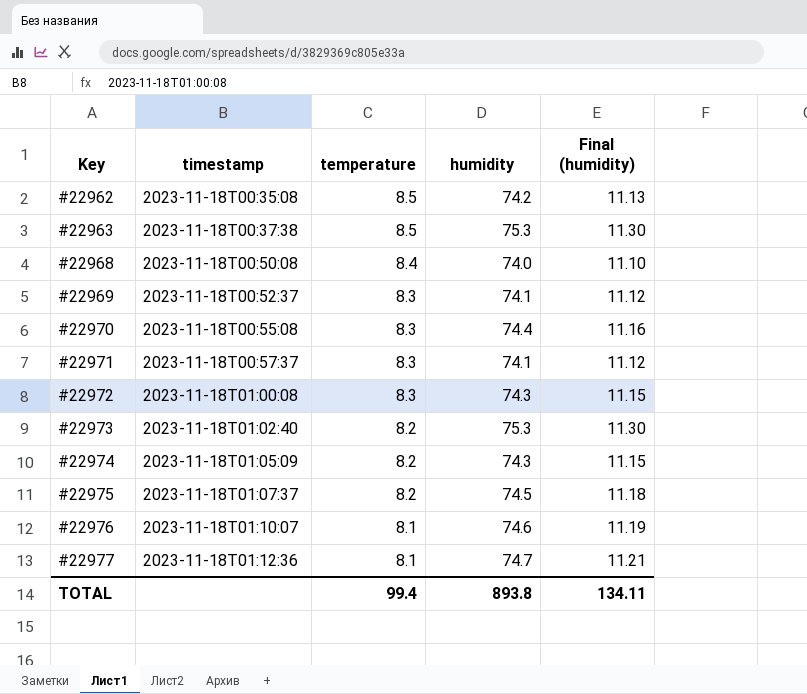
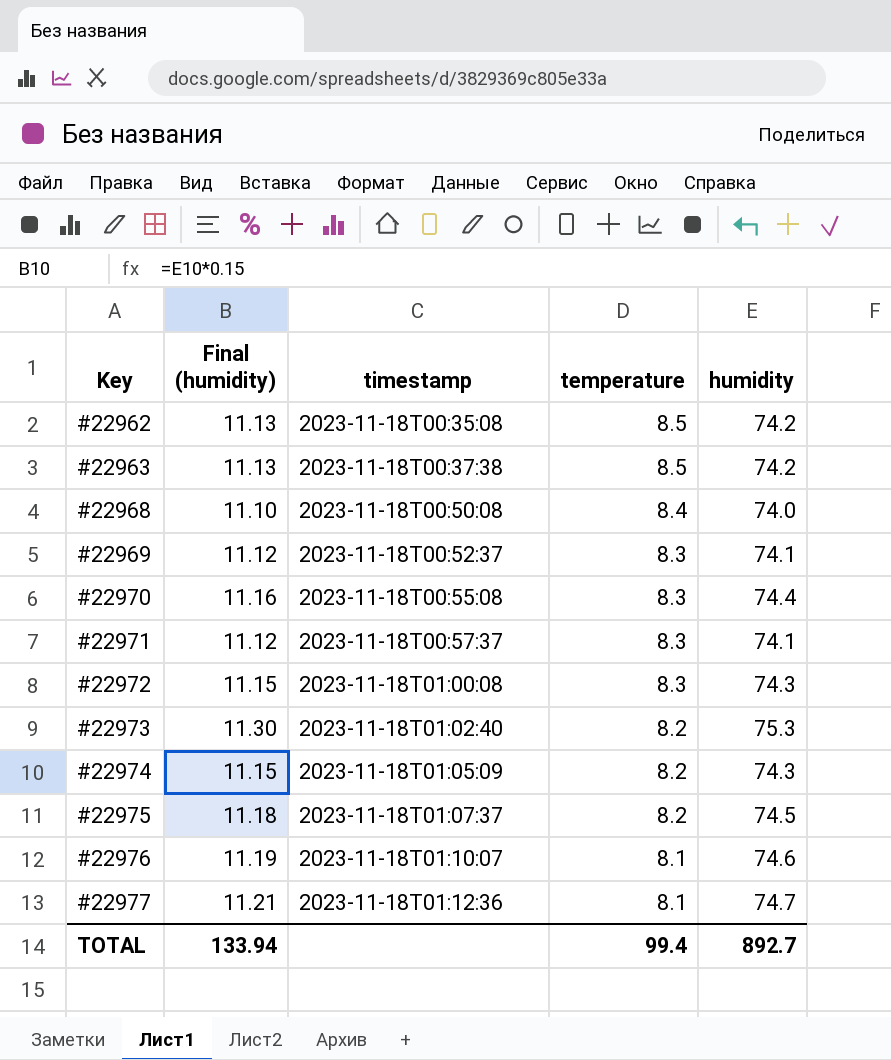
column Final (humidity) | position: 5 -> 2
#22963 | Final (humidity): 11.30 -> 11.13
#22963 | humidity: 75.3 -> 74.2
TOTAL | Final (humidity): 134.11 -> 133.94
TOTAL | humidity: 893.8 -> 892.7

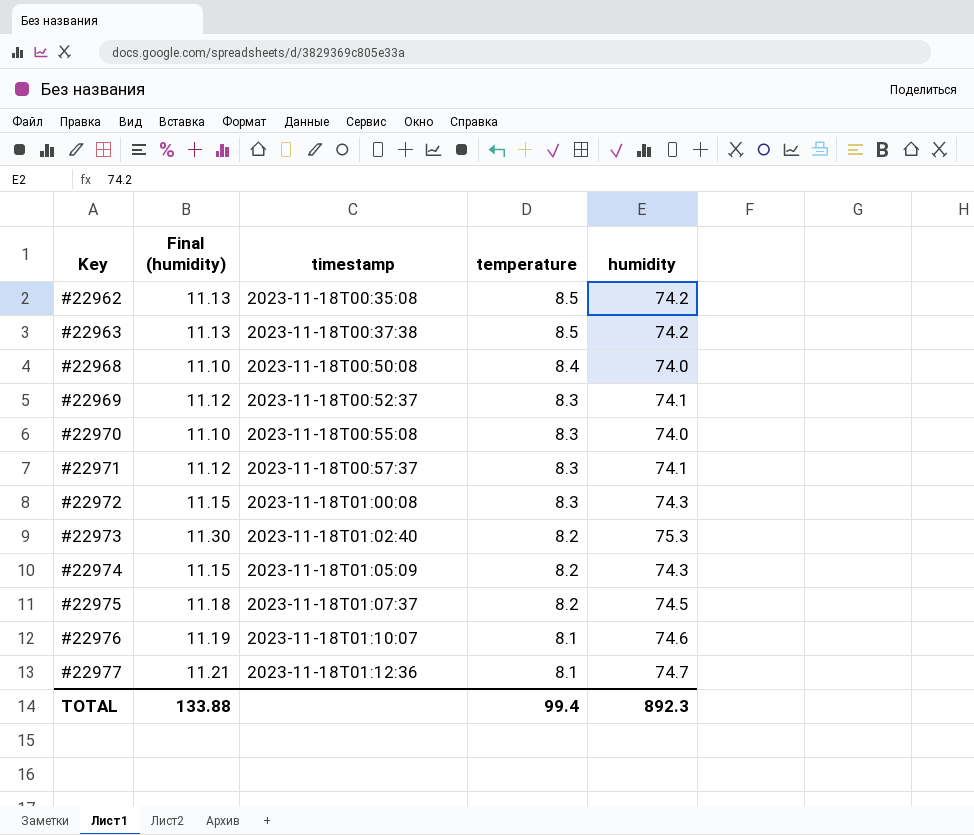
#22970 | Final (humidity): 11.16 -> 11.10
#22970 | humidity: 74.4 -> 74.0
TOTAL | Final (humidity): 133.94 -> 133.88
TOTAL | humidity: 892.7 -> 892.3

